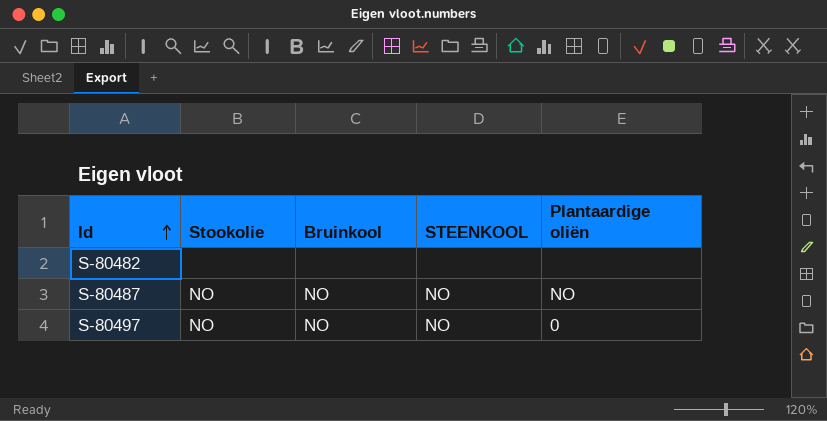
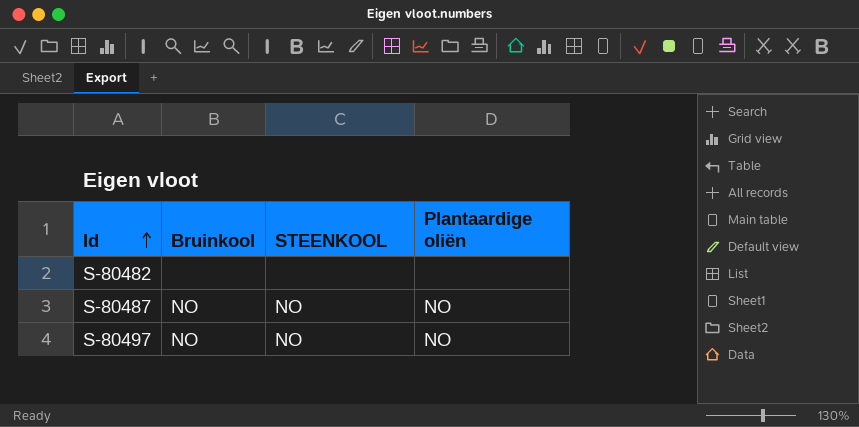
column Stookolie | position: 2 -> none
S-80497 | Plantaardige oliën: 0 -> NO

